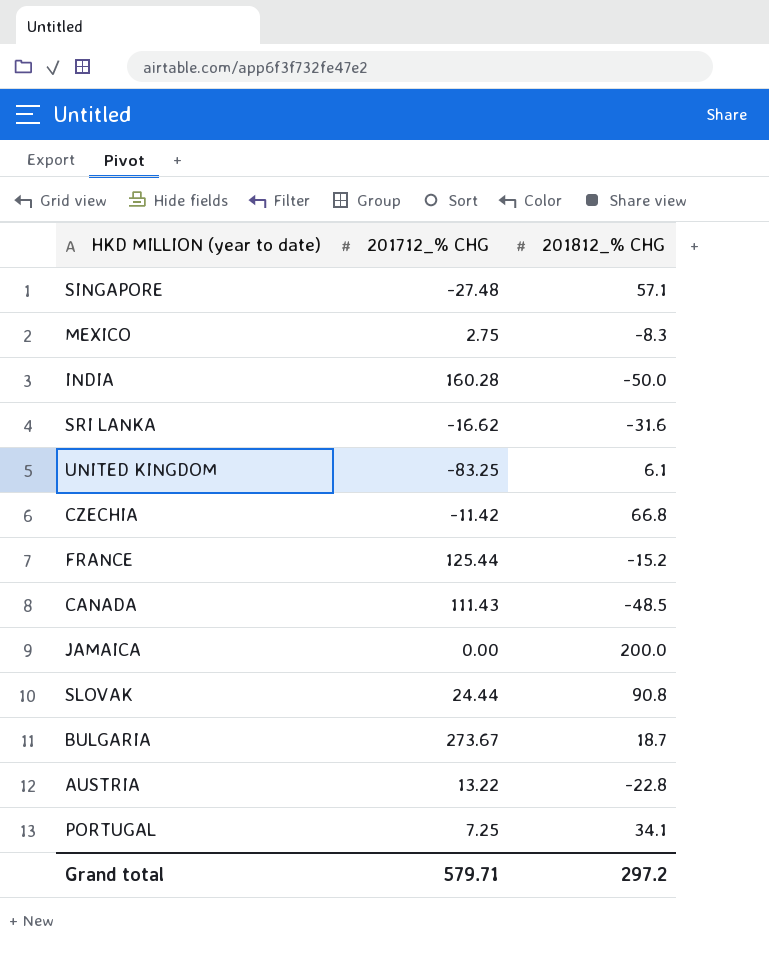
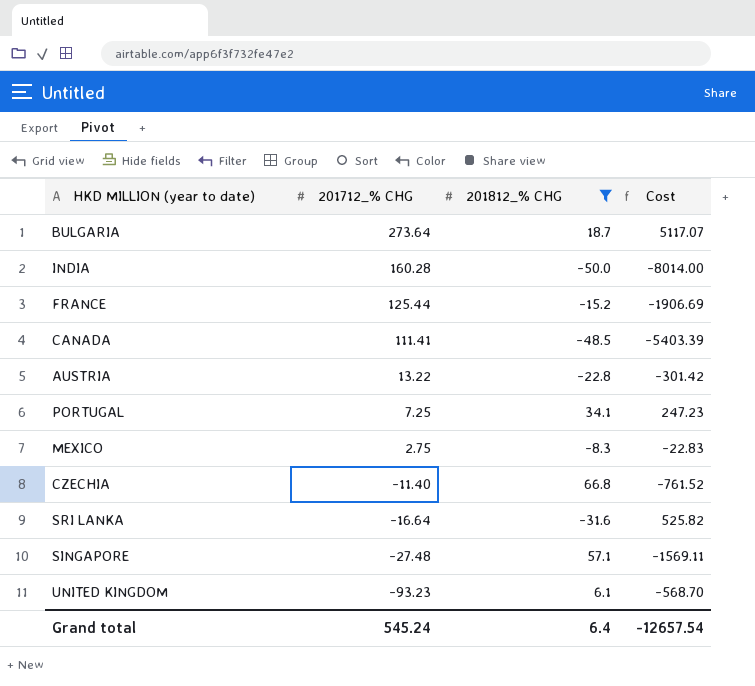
filter: none -> 201812_% CHG <= 66.8
row order: none -> 201712_% CHG descending
column Cost | formula: none -> [201712_% CHG] * [201812_% CHG]
BULGARIA | 201712_% CHG: 273.67 -> 273.64
CANADA | 201712_% CHG: 111.43 -> 111.41
CZECHIA | 201712_% CHG: -11.42 -> -11.40
SRI LANKA | 201712_% CHG: -16.62 -> -16.64
UNITED KINGDOM | 201712_% CHG: -83.25 -> -93.23
Grand total | 201712_% CHG: 579.71 -> 545.24
Grand total | 201812_% CHG: 297.2 -> 6.4

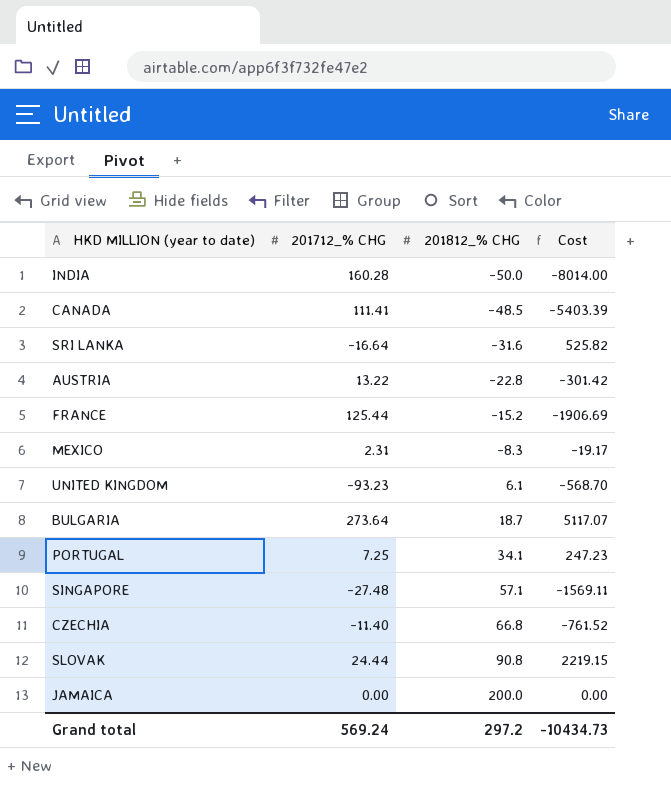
filter: 201812_% CHG <= 66.8 -> none
row order: 201712_% CHG descending -> 201812_% CHG ascending
MEXICO | 201712_% CHG: 2.75 -> 2.31
MEXICO | Cost: -22.83 -> -19.17
Grand total | 201712_% CHG: 545.24 -> 569.24
Grand total | 201812_% CHG: 6.4 -> 297.2
Grand total | Cost: -12657.54 -> -10434.73

